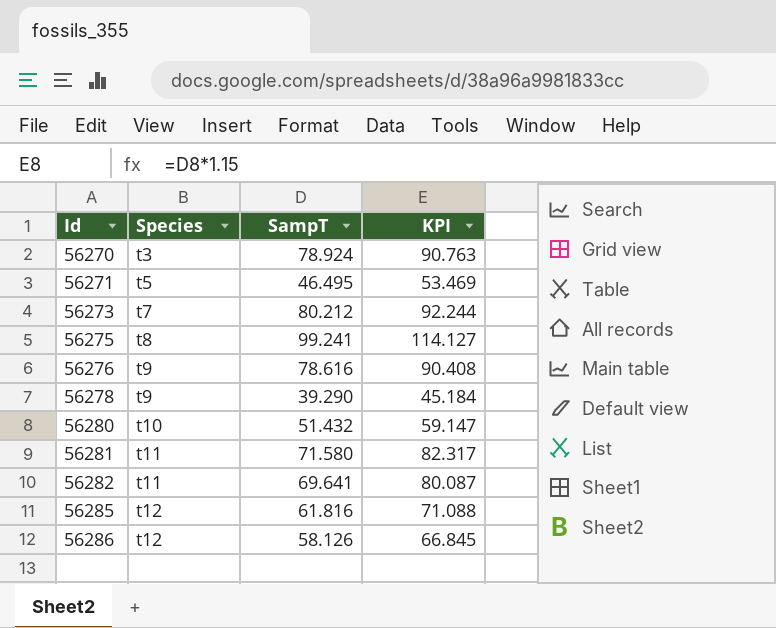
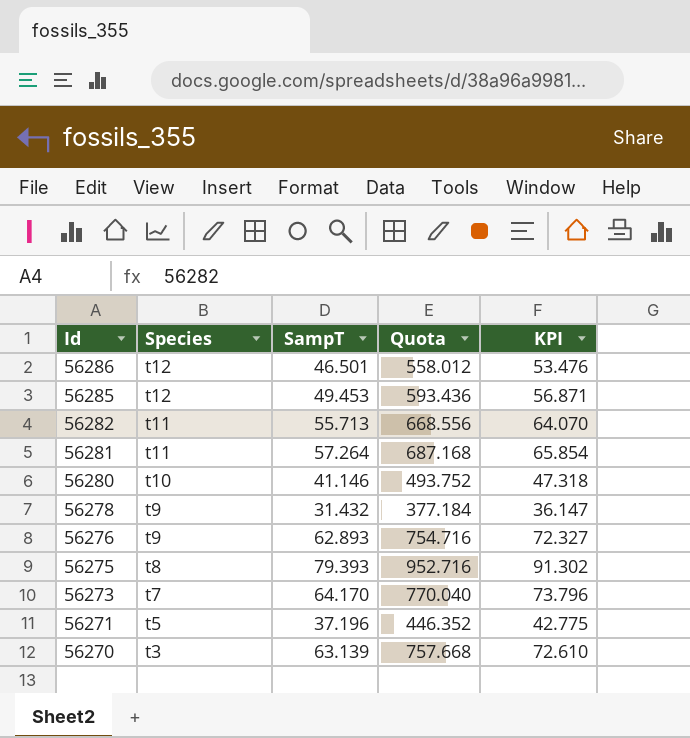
row order: Id ascending -> Id descending
column Quota | formula: none -> [SampT] * 12
56286 | SampT: 58.126 -> 46.501
56286 | KPI: 66.845 -> 53.476
56285 | SampT: 61.816 -> 49.453
56285 | KPI: 71.088 -> 56.871
56282 | SampT: 69.641 -> 55.713
56282 | KPI: 80.087 -> 64.070
56281 | SampT: 71.580 -> 57.264
56281 | KPI: 82.317 -> 65.854
56280 | SampT: 51.432 -> 41.146
56280 | KPI: 59.147 -> 47.318
56278 | SampT: 39.290 -> 31.432
56278 | KPI: 45.184 -> 36.147
56276 | SampT: 78.616 -> 62.893
56276 | KPI: 90.408 -> 72.327
56275 | SampT: 99.241 -> 79.393
56275 | KPI: 114.127 -> 91.302
56273 | SampT: 80.212 -> 64.170
56273 | KPI: 92.244 -> 73.796
56271 | SampT: 46.495 -> 37.196
56271 | KPI: 53.469 -> 42.775
56270 | SampT: 78.924 -> 63.139
56270 | KPI: 90.763 -> 72.610

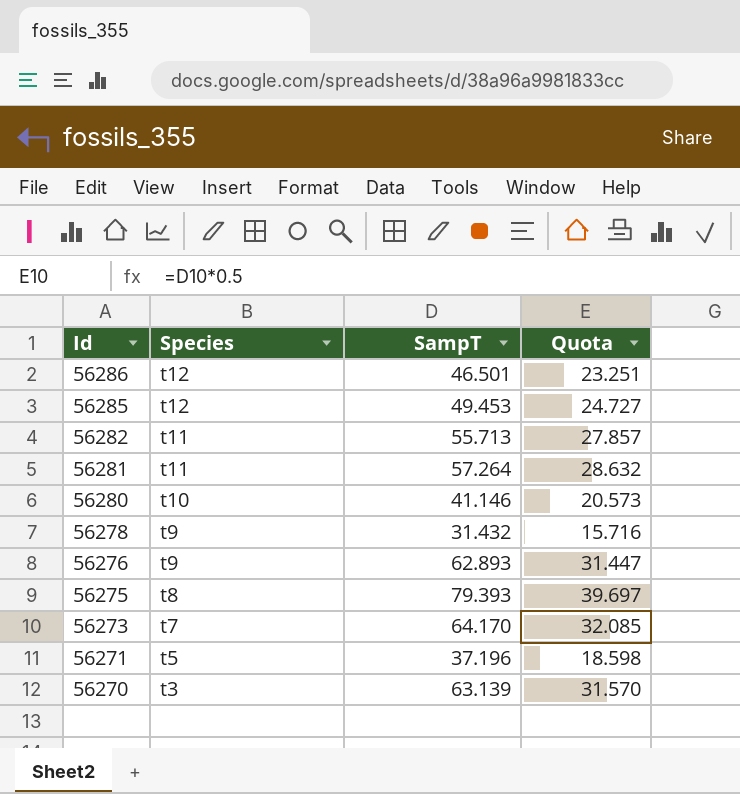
column KPI | formula: [SampT] * 1.15 -> none
column Quota | formula: [SampT] * 12 -> [SampT] * 0.5

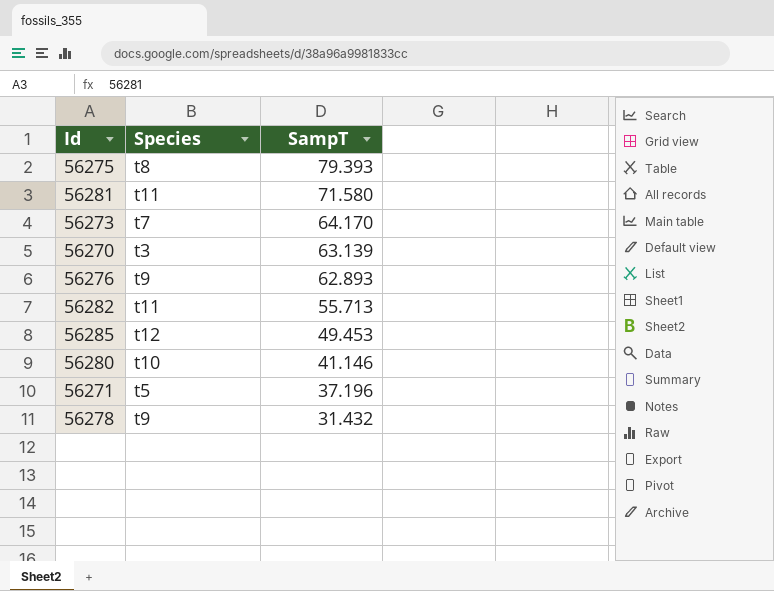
row order: Id descending -> SampT descending
column Quota | formula: [SampT] * 0.5 -> none
row 56286: t12 | 46.501 | 23.251 -> none
56281 | SampT: 57.264 -> 71.580

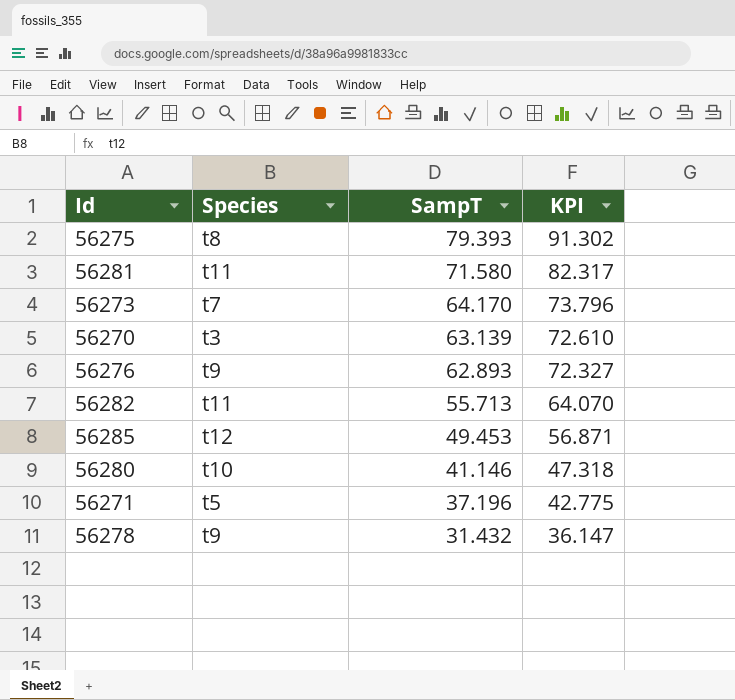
column KPI | formula: none -> [SampT] * 1.15

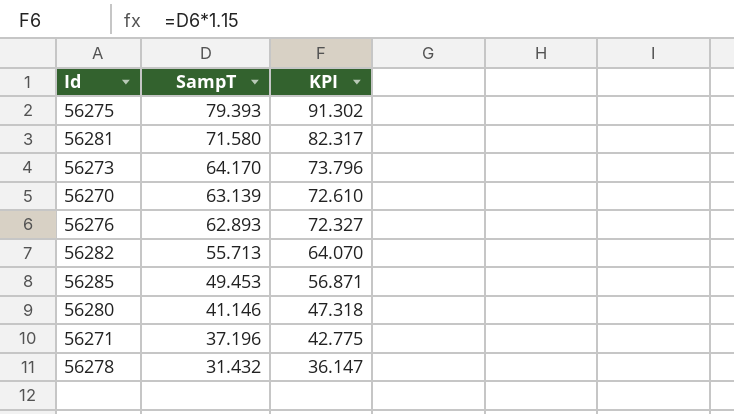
column Species | position: 2 -> none

